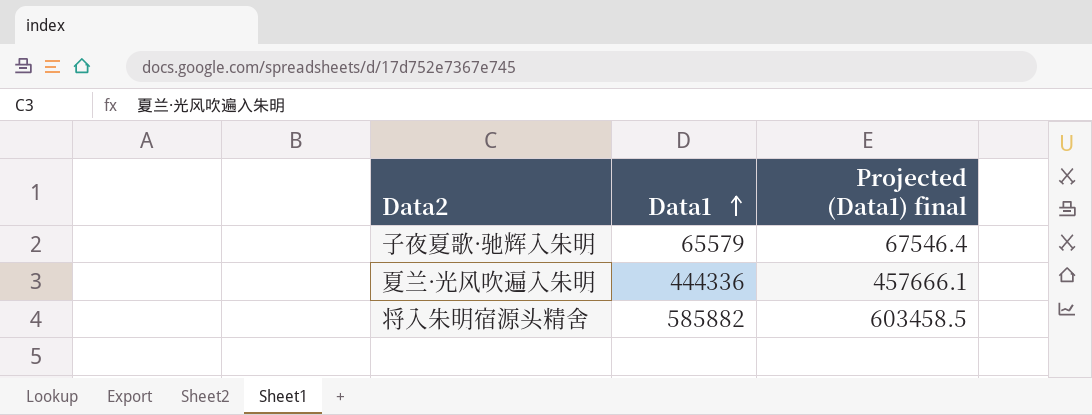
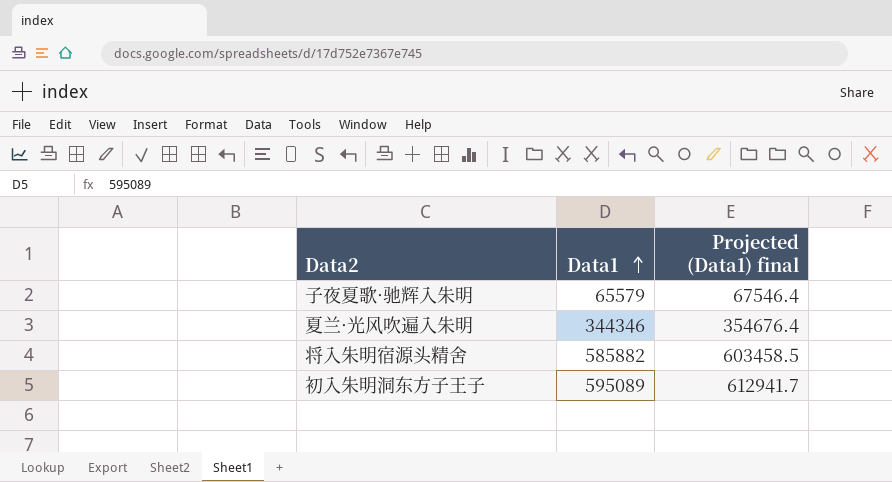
夏兰·光风吹遍入朱明 | Data1: 444336 -> 344346
夏兰·光风吹遍入朱明 | Projected (Data1) final: 457666.1 -> 354676.4
row 初入朱明洞东方子王子: none -> 595089 | 612941.7

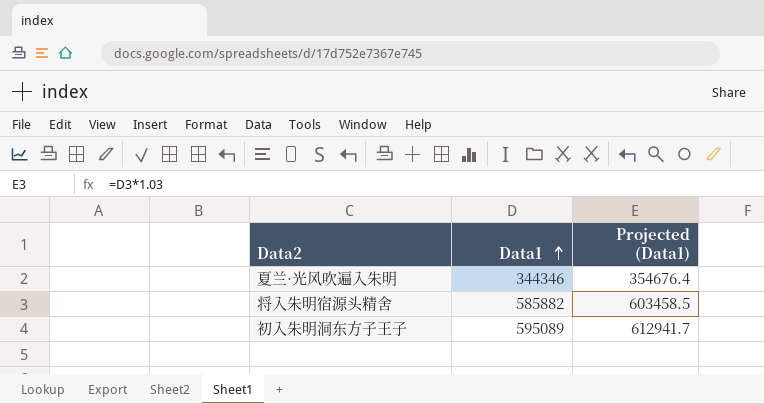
column name: Projected (Data1) final -> Projected (Data1)
row 子夜夏歌·驰辉入朱明: 65579 | 67546.4 -> none

